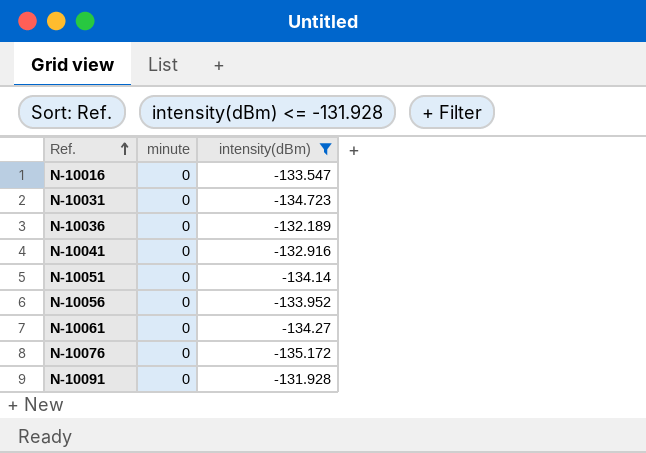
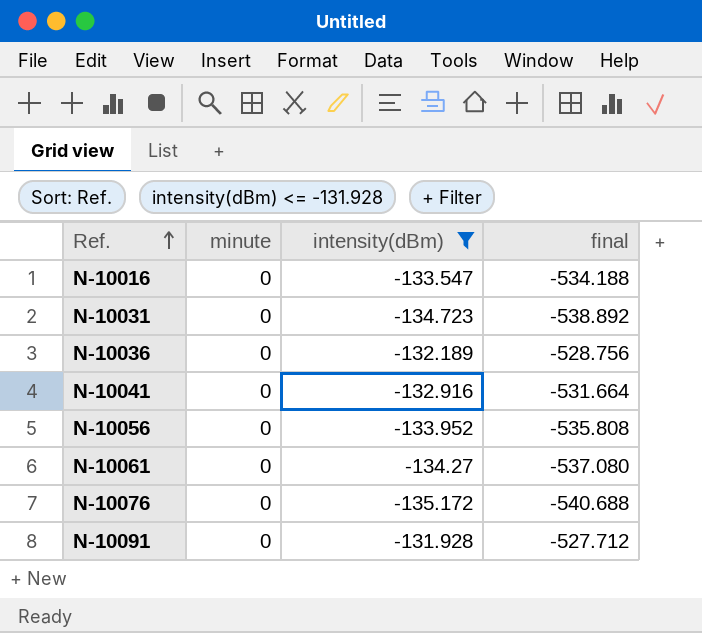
column final | formula: none -> [intensity(dBm)] * 4
row N-10051: 0 | -134.14 -> none

